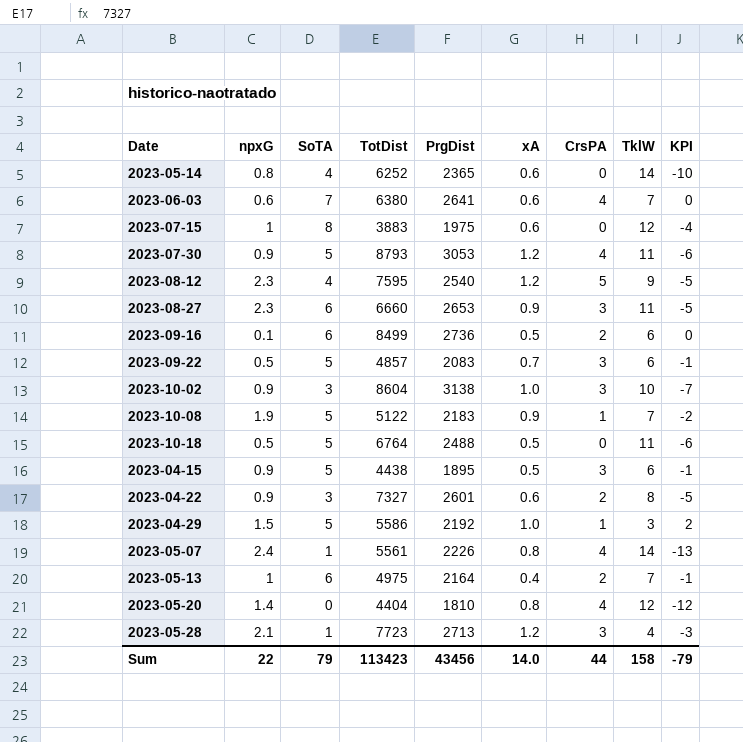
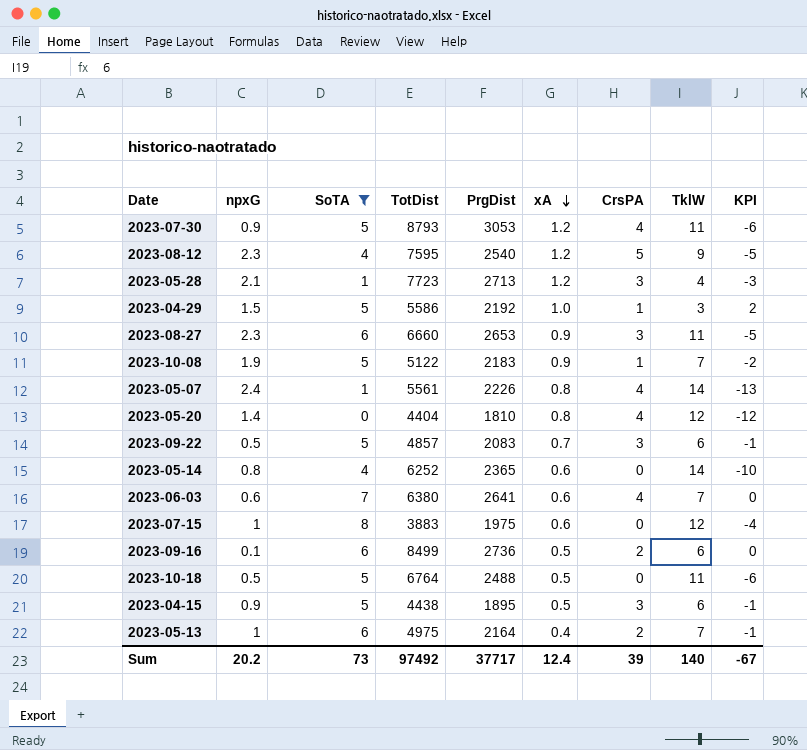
filter: none -> SoTA != 3
row order: none -> xA descending
Sum | npxG: 22 -> 20.2
Sum | SoTA: 79 -> 73
Sum | TotDist: 113423 -> 97492
Sum | PrgDist: 43456 -> 37717
Sum | xA: 14.0 -> 12.4
Sum | CrsPA: 44 -> 39
Sum | TklW: 158 -> 140
Sum | KPI: -79 -> -67

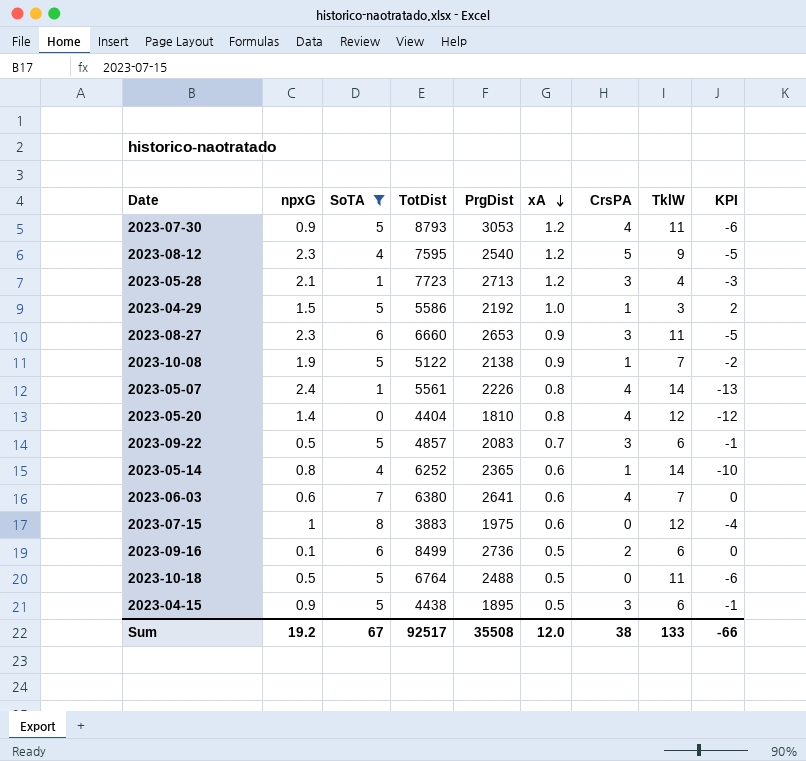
row 2023-05-13: 1 | 6 | 4975 | 2164 | 0.4 | 2 | 7 | -1 -> none
2023-10-08 | PrgDist: 2183 -> 2138
2023-05-14 | CrsPA: 0 -> 1
Sum | npxG: 20.2 -> 19.2
Sum | SoTA: 73 -> 67
Sum | TotDist: 97492 -> 92517
Sum | PrgDist: 37717 -> 35508
Sum | xA: 12.4 -> 12.0
Sum | CrsPA: 39 -> 38
Sum | TklW: 140 -> 133
Sum | KPI: -67 -> -66

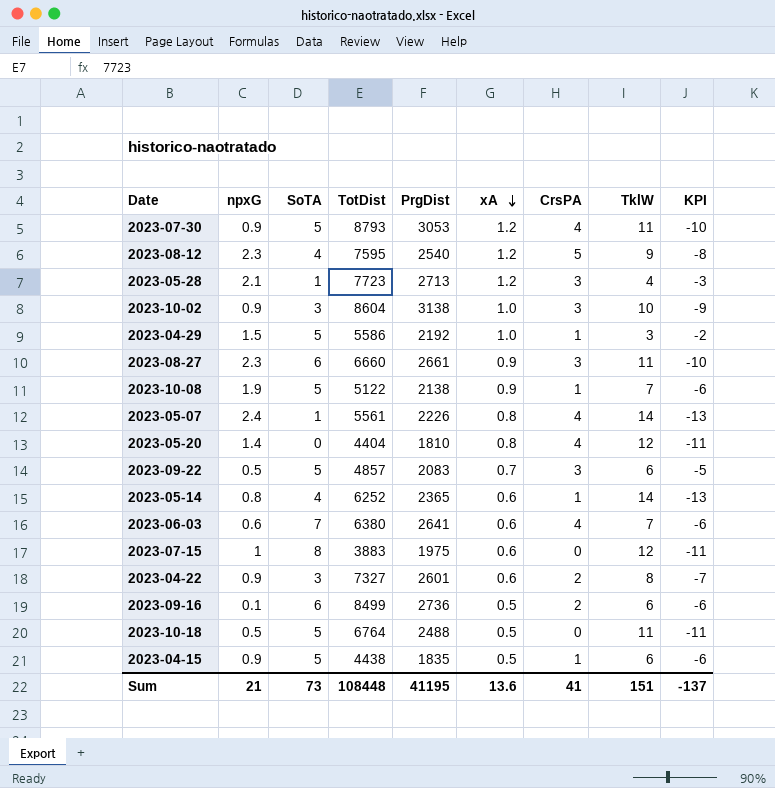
filter: SoTA != 3 -> none
column KPI | formula: [SoTA] - [TklW] -> [xA] - [TklW]
2023-08-27 | PrgDist: 2653 -> 2661
2023-04-15 | PrgDist: 1895 -> 1835
2023-04-15 | CrsPA: 3 -> 1
Sum | npxG: 19.2 -> 21
Sum | SoTA: 67 -> 73
Sum | TotDist: 92517 -> 108448
Sum | PrgDist: 35508 -> 41195
Sum | xA: 12.0 -> 13.6
Sum | CrsPA: 38 -> 41
Sum | TklW: 133 -> 151
Sum | KPI: -66 -> -137

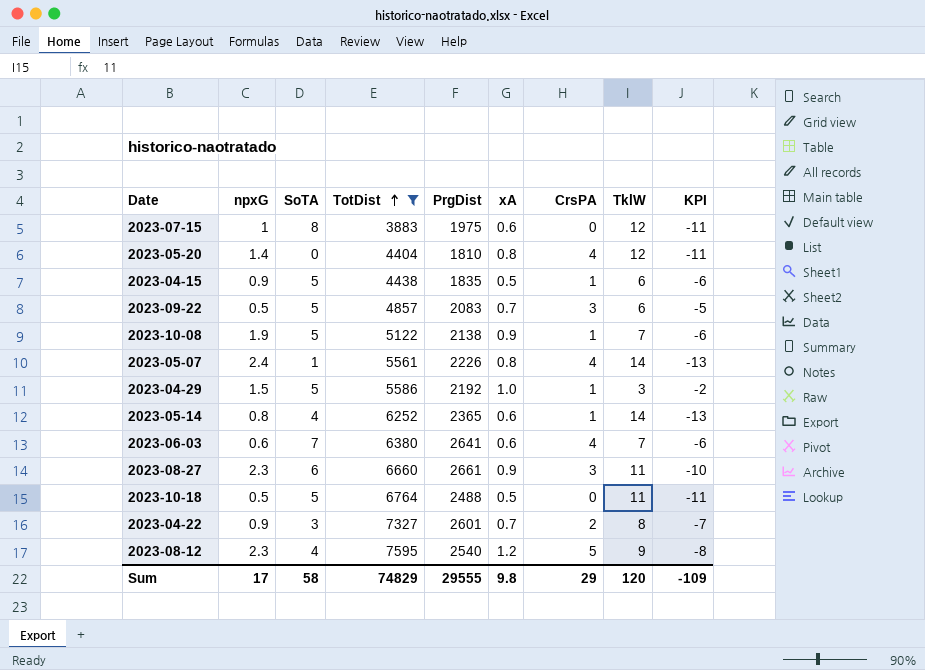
filter: none -> TotDist <= 7595
row order: xA descending -> TotDist ascending
2023-04-22 | xA: 0.6 -> 0.7
Sum | npxG: 21 -> 17
Sum | SoTA: 73 -> 58
Sum | TotDist: 108448 -> 74829
Sum | PrgDist: 41195 -> 29555
Sum | xA: 13.6 -> 9.8
Sum | CrsPA: 41 -> 29
Sum | TklW: 151 -> 120
Sum | KPI: -137 -> -109

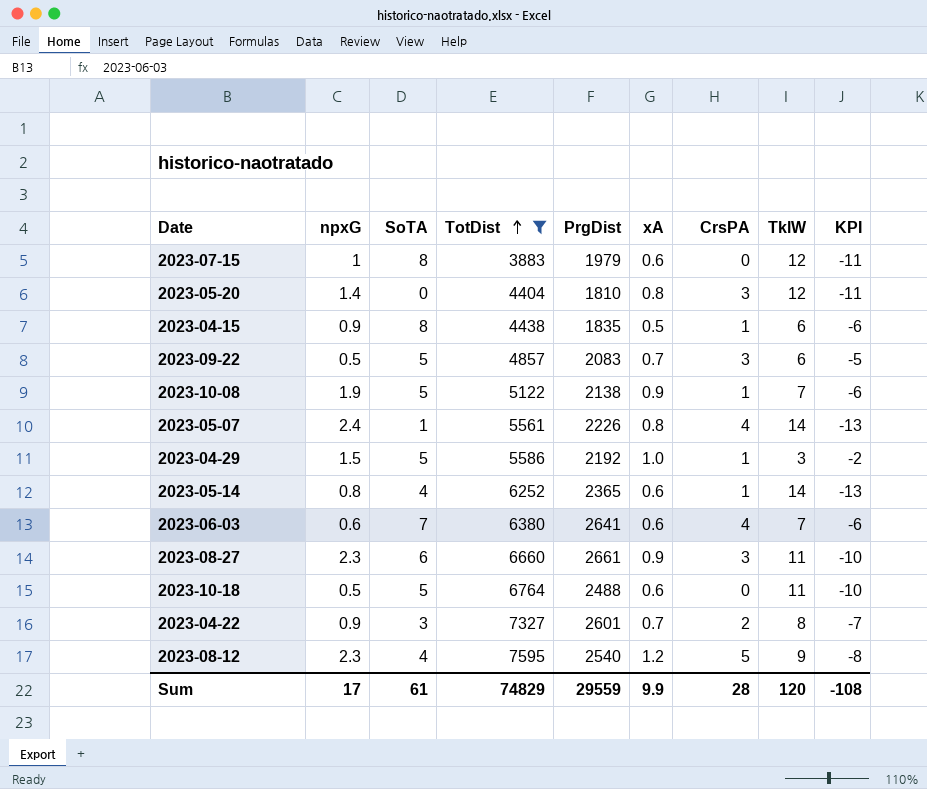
2023-07-15 | PrgDist: 1975 -> 1979
2023-05-20 | CrsPA: 4 -> 3
2023-04-15 | SoTA: 5 -> 8
2023-10-18 | xA: 0.5 -> 0.6
2023-10-18 | KPI: -11 -> -10
Sum | SoTA: 58 -> 61
Sum | PrgDist: 29555 -> 29559
Sum | xA: 9.8 -> 9.9
Sum | CrsPA: 29 -> 28
Sum | KPI: -109 -> -108

